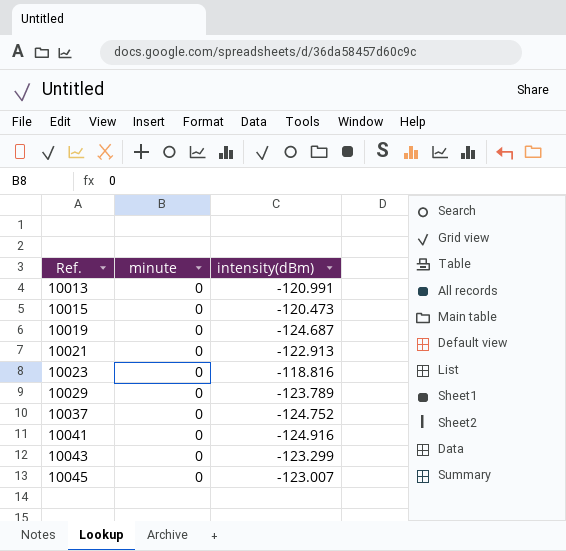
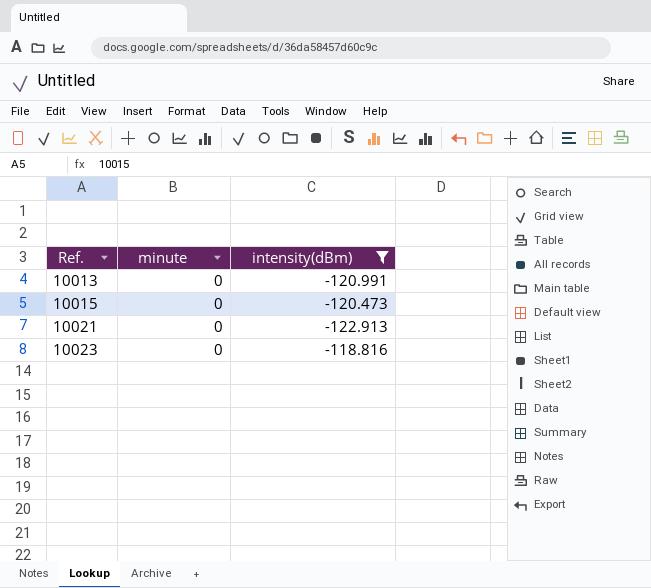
filter: none -> intensity(dBm) >= -122.913

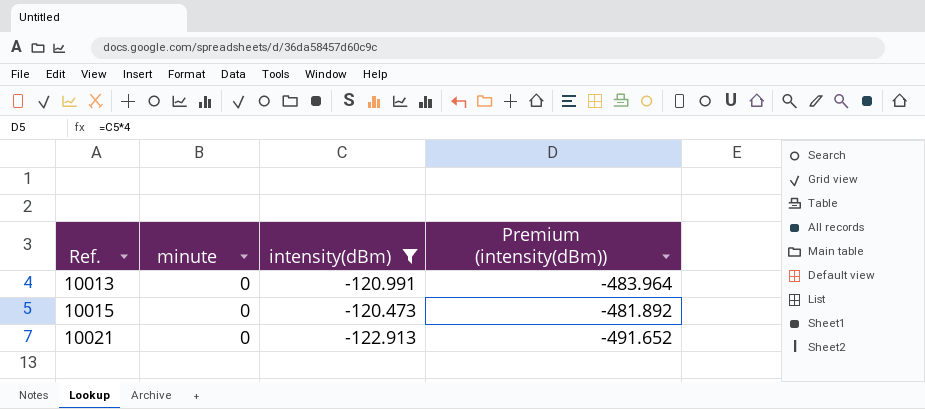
column Premium (intensity(dBm)) | formula: none -> [intensity(dBm)] * 4
row 10023: 0 | -118.816 -> none

